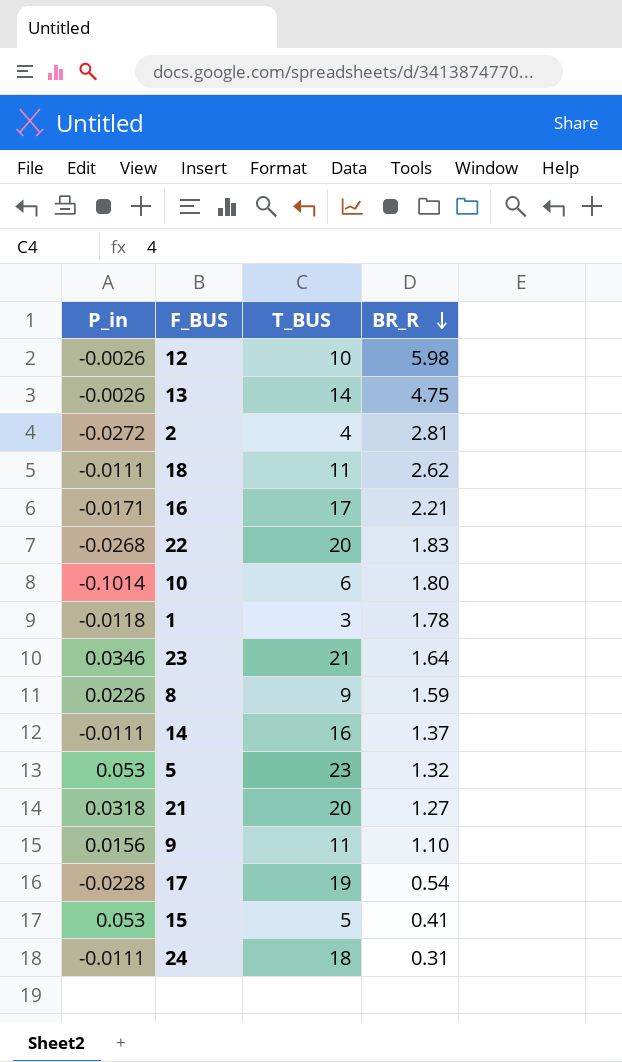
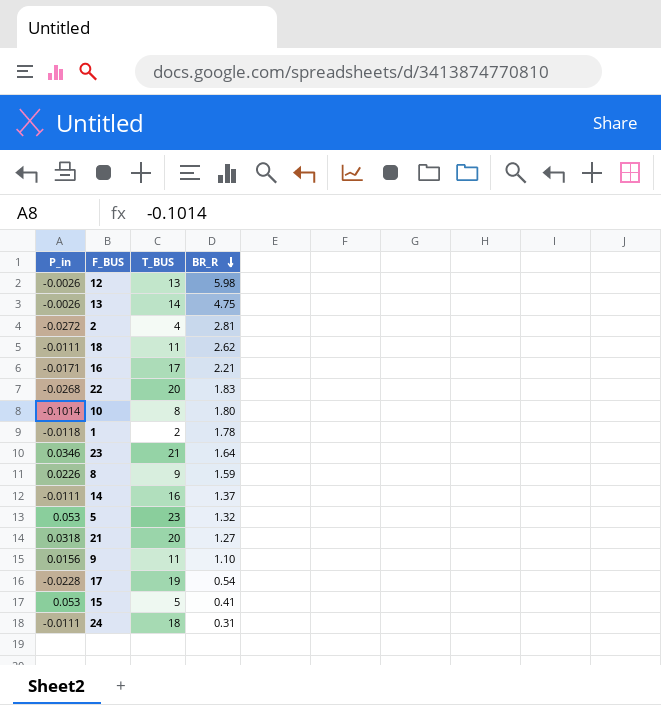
12 | T_BUS: 10 -> 13
10 | T_BUS: 6 -> 8
1 | T_BUS: 3 -> 2

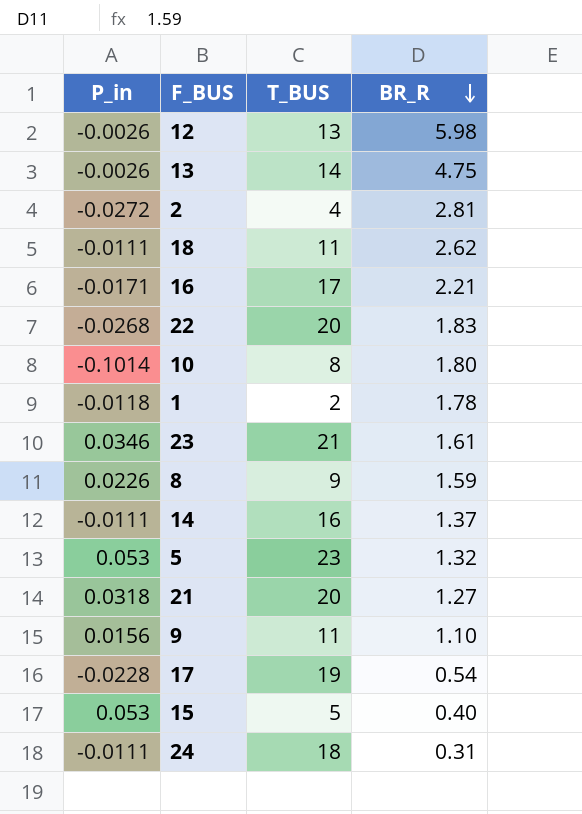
23 | BR_R: 1.64 -> 1.61
15 | BR_R: 0.41 -> 0.40

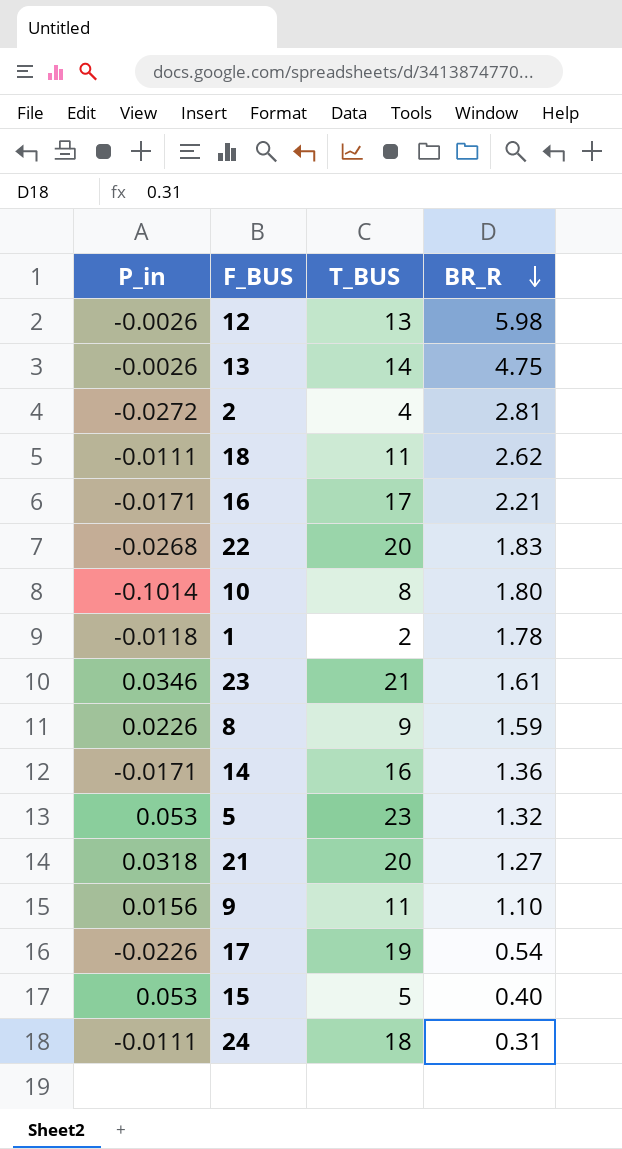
14 | P_in: -0.0111 -> -0.0171
14 | BR_R: 1.37 -> 1.36
17 | P_in: -0.0228 -> -0.0226

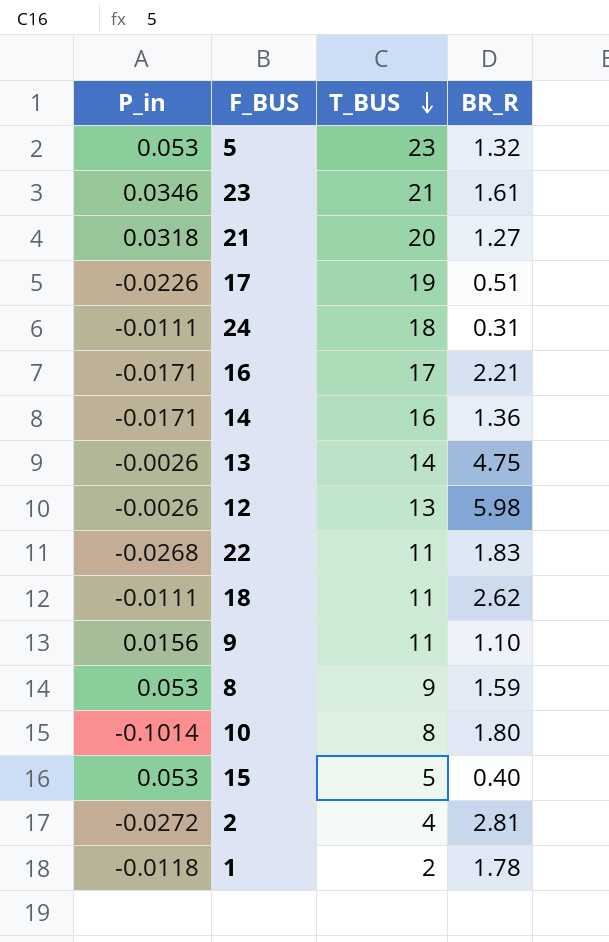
row order: BR_R descending -> T_BUS descending
17 | BR_R: 0.54 -> 0.51
22 | T_BUS: 20 -> 11
8 | P_in: 0.0226 -> 0.053

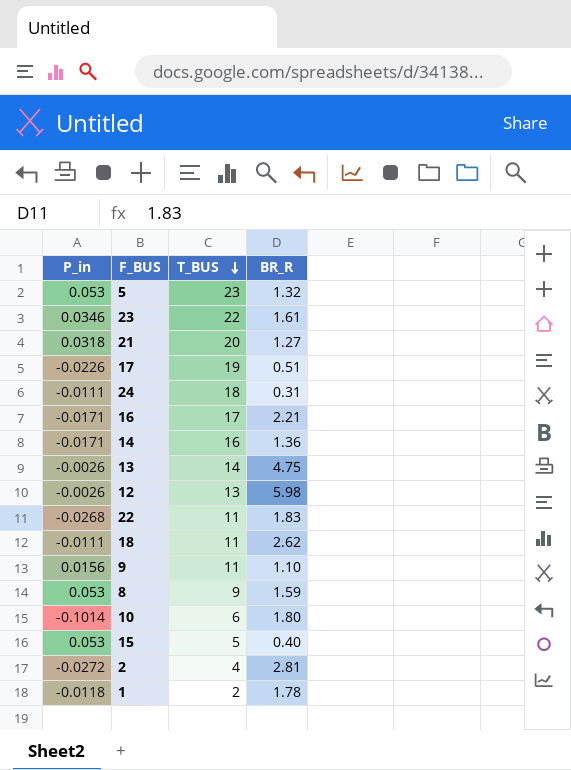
23 | T_BUS: 21 -> 22
10 | T_BUS: 8 -> 6

